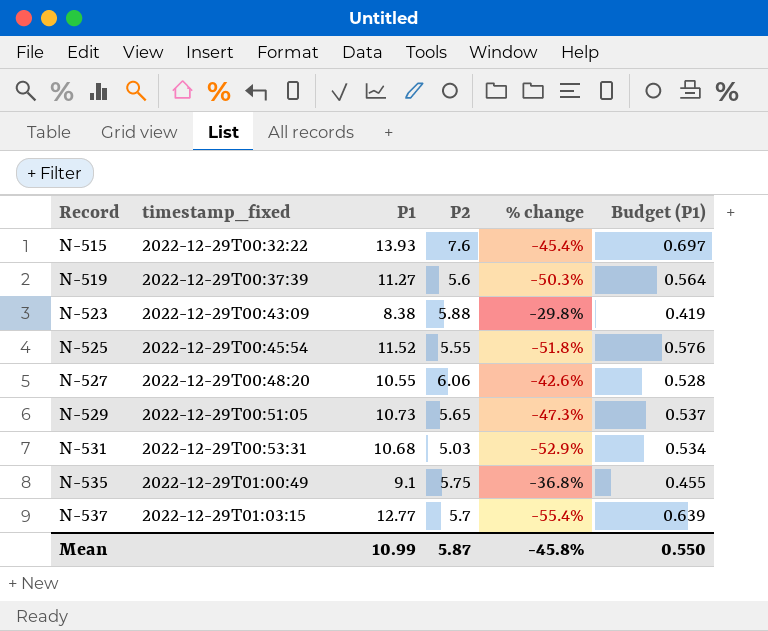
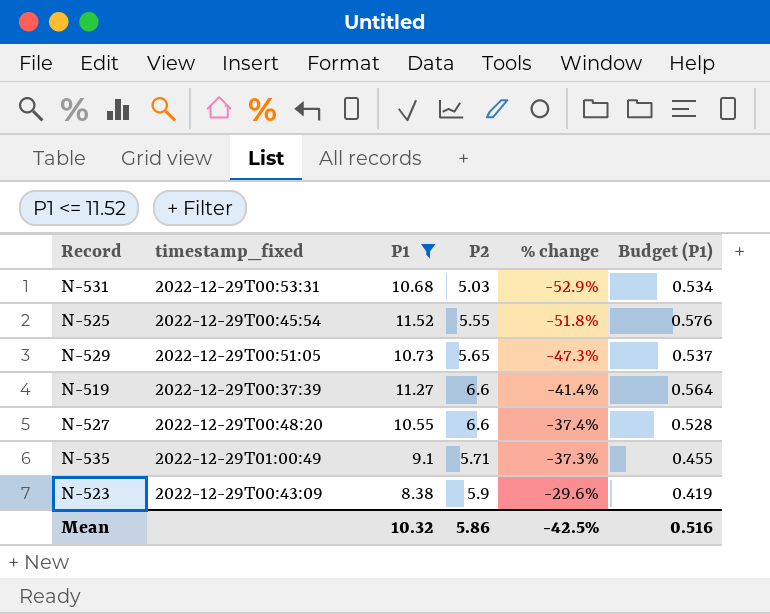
filter: none -> P1 <= 11.52
row order: Record ascending -> % change ascending
N-519 | P2: 5.6 -> 6.6
N-519 | % change: -50.3% -> -41.4%
N-527 | P2: 6.06 -> 6.6
N-527 | % change: -42.6% -> -37.4%
N-535 | P2: 5.75 -> 5.71
N-535 | % change: -36.8% -> -37.3%
N-523 | P2: 5.88 -> 5.9
N-523 | % change: -29.8% -> -29.6%
Mean | P1: 10.99 -> 10.32
Mean | P2: 5.87 -> 5.86
Mean | % change: -45.8% -> -42.5%
Mean | Budget (P1): 0.550 -> 0.516

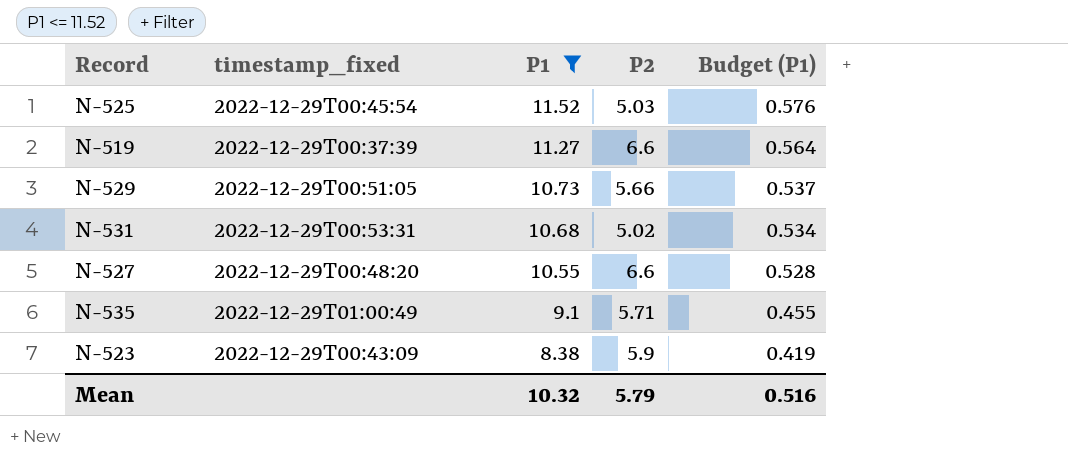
row order: % change ascending -> P1 descending
column % change | formula: ([P2] - [P1]) / [P1] -> none
N-525 | P2: 5.55 -> 5.03
N-529 | P2: 5.65 -> 5.66
N-531 | P2: 5.03 -> 5.02
Mean | P2: 5.86 -> 5.79

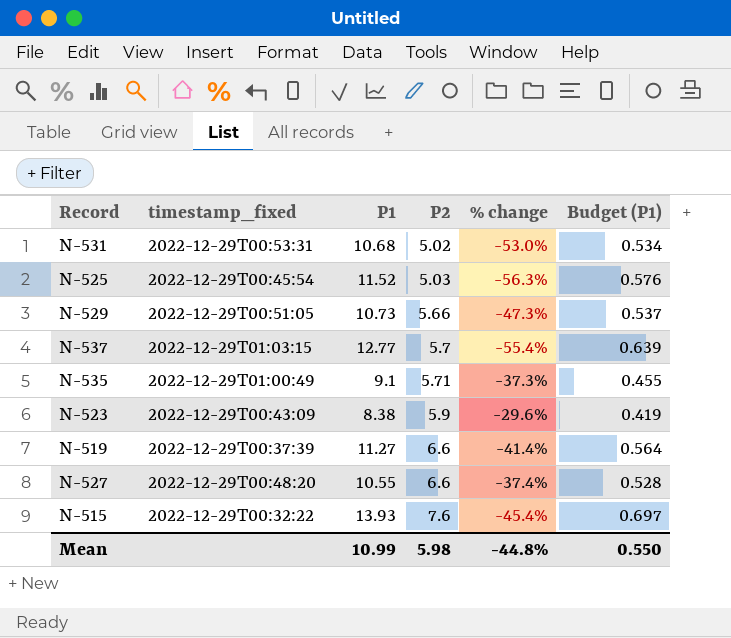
filter: P1 <= 11.52 -> none
row order: P1 descending -> P2 ascending
column % change | formula: none -> ([P2] - [P1]) / [P1]
Mean | P1: 10.32 -> 10.99
Mean | P2: 5.79 -> 5.98
Mean | Budget (P1): 0.516 -> 0.550

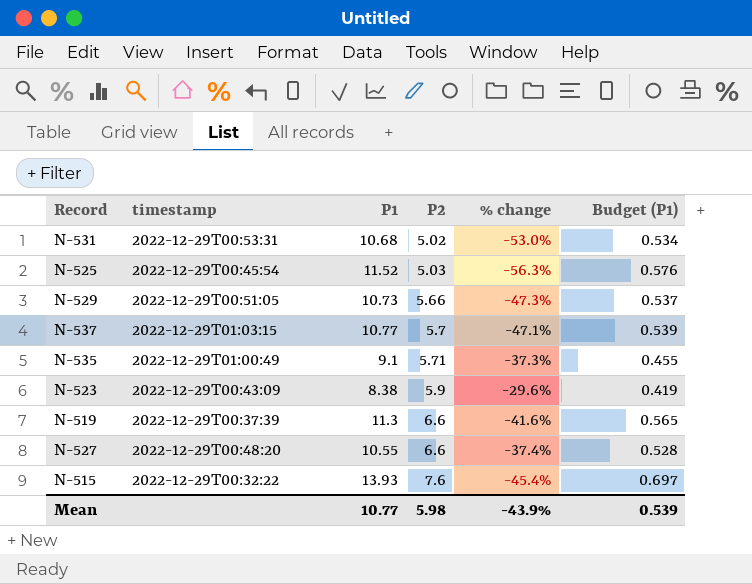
column name: timestamp_fixed -> timestamp
N-537 | P1: 12.77 -> 10.77
N-537 | % change: -55.4% -> -47.1%
N-537 | Budget (P1): 0.639 -> 0.539
N-519 | P1: 11.27 -> 11.3
N-519 | % change: -41.4% -> -41.6%
N-519 | Budget (P1): 0.564 -> 0.565
Mean | P1: 10.99 -> 10.77
Mean | % change: -44.8% -> -43.9%
Mean | Budget (P1): 0.550 -> 0.539

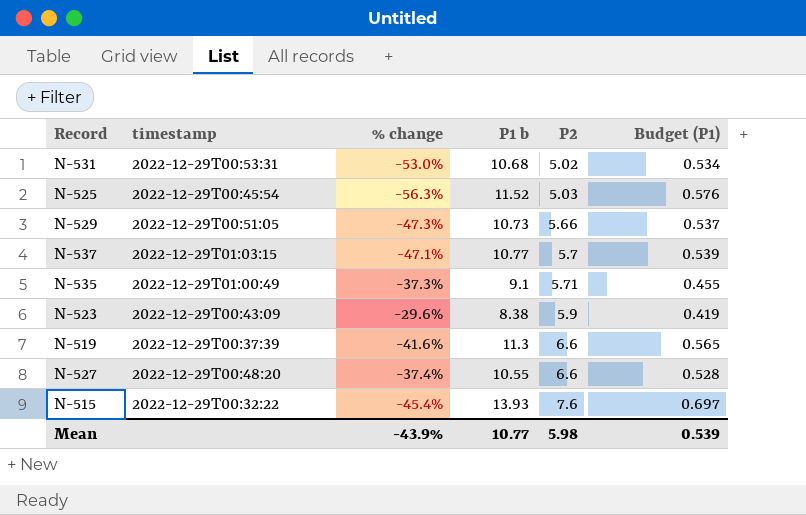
column % change | position: 5 -> 3
column name: P1 -> P1 b

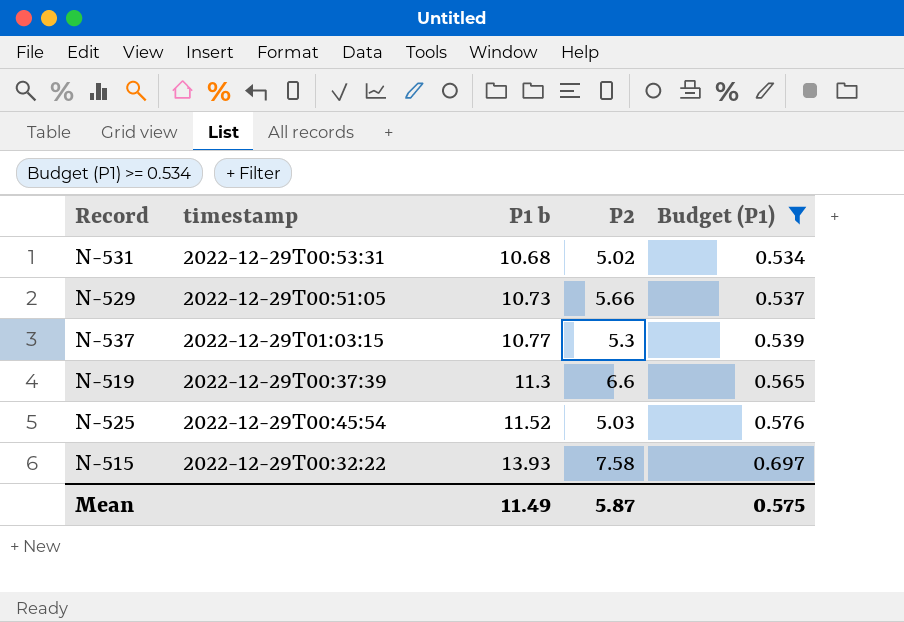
filter: none -> Budget (P1) >= 0.534
row order: P2 ascending -> P1 b ascending
column % change | formula: ([P2] - [P1 b]) / [P1 b] -> none
N-537 | P2: 5.7 -> 5.3
N-515 | P2: 7.6 -> 7.58
Mean | P1 b: 10.77 -> 11.49
Mean | P2: 5.98 -> 5.87
Mean | Budget (P1): 0.539 -> 0.575

